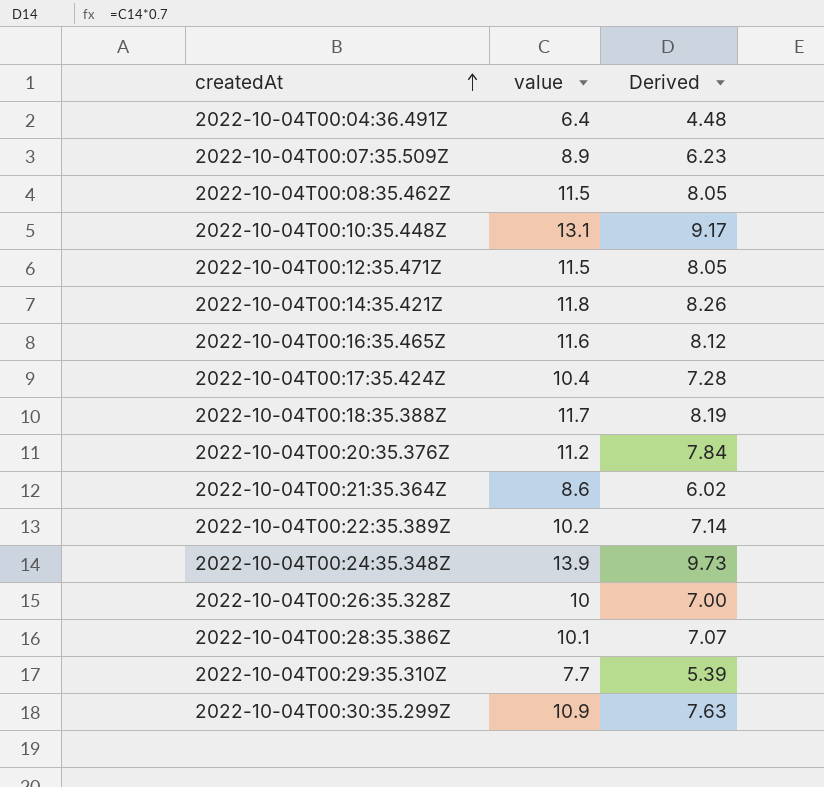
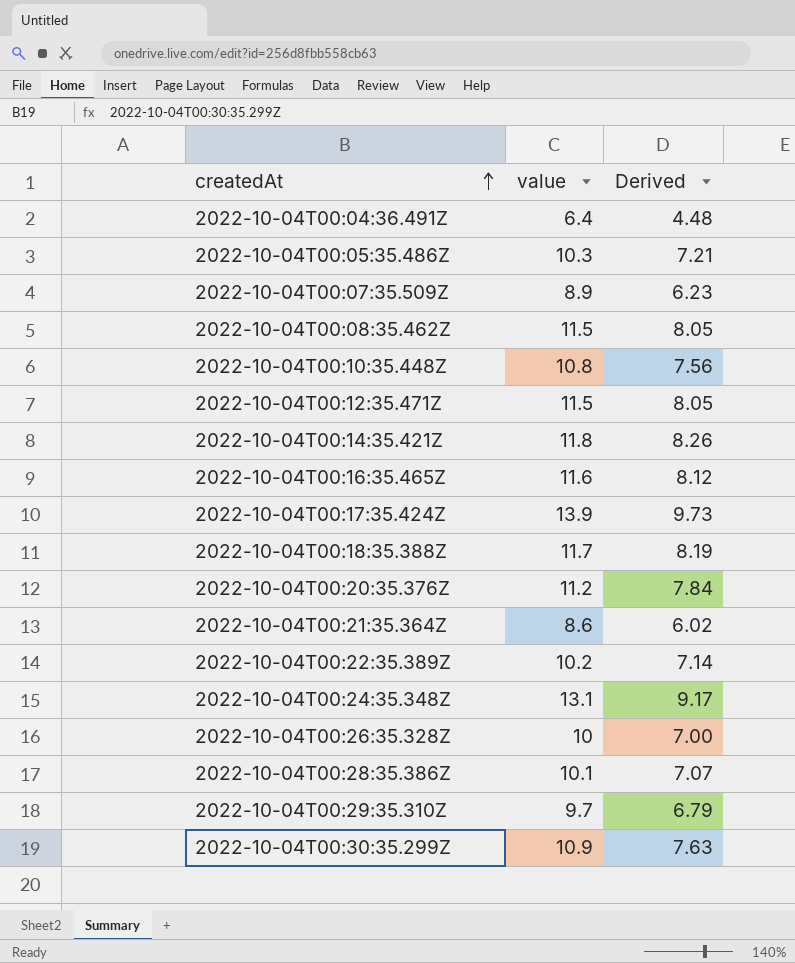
row 2022-10-04T00:05:35.486Z: none -> 10.3 | 7.21
2022-10-04T00:10:35.448Z | value: 13.1 -> 10.8
2022-10-04T00:10:35.448Z | Derived: 9.17 -> 7.56
2022-10-04T00:17:35.424Z | value: 10.4 -> 13.9
2022-10-04T00:17:35.424Z | Derived: 7.28 -> 9.73
2022-10-04T00:24:35.348Z | value: 13.9 -> 13.1
2022-10-04T00:24:35.348Z | Derived: 9.73 -> 9.17
2022-10-04T00:29:35.310Z | value: 7.7 -> 9.7
2022-10-04T00:29:35.310Z | Derived: 5.39 -> 6.79

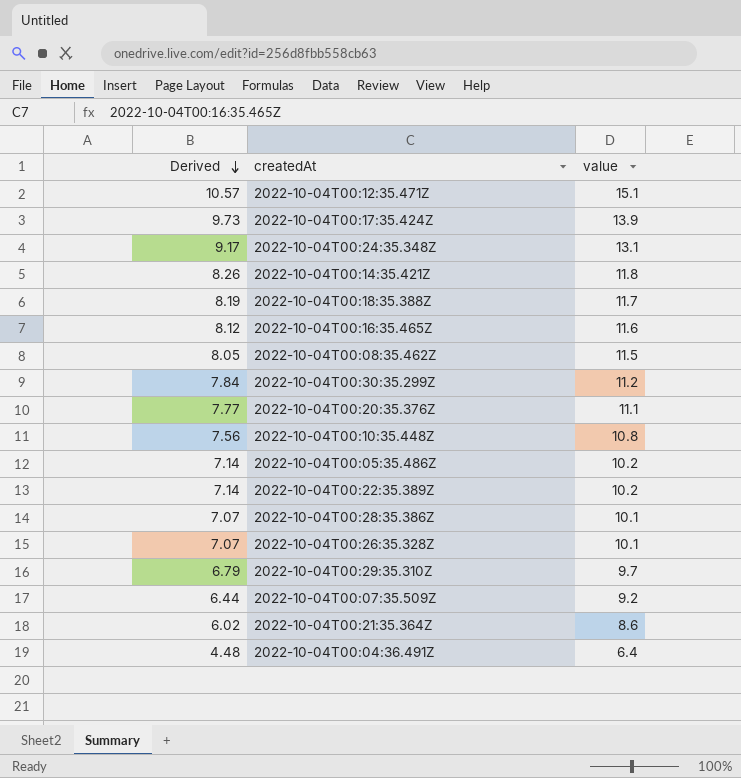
row order: createdAt ascending -> Derived descending
column Derived | position: 3 -> 1
2022-10-04T00:12:35.471Z | Derived: 8.05 -> 10.57
2022-10-04T00:12:35.471Z | value: 11.5 -> 15.1
2022-10-04T00:30:35.299Z | Derived: 7.63 -> 7.84
2022-10-04T00:30:35.299Z | value: 10.9 -> 11.2
2022-10-04T00:20:35.376Z | Derived: 7.84 -> 7.77
2022-10-04T00:20:35.376Z | value: 11.2 -> 11.1
2022-10-04T00:05:35.486Z | Derived: 7.21 -> 7.14
2022-10-04T00:05:35.486Z | value: 10.3 -> 10.2
2022-10-04T00:26:35.328Z | Derived: 7.00 -> 7.07
2022-10-04T00:26:35.328Z | value: 10 -> 10.1
2022-10-04T00:07:35.509Z | Derived: 6.23 -> 6.44
2022-10-04T00:07:35.509Z | value: 8.9 -> 9.2

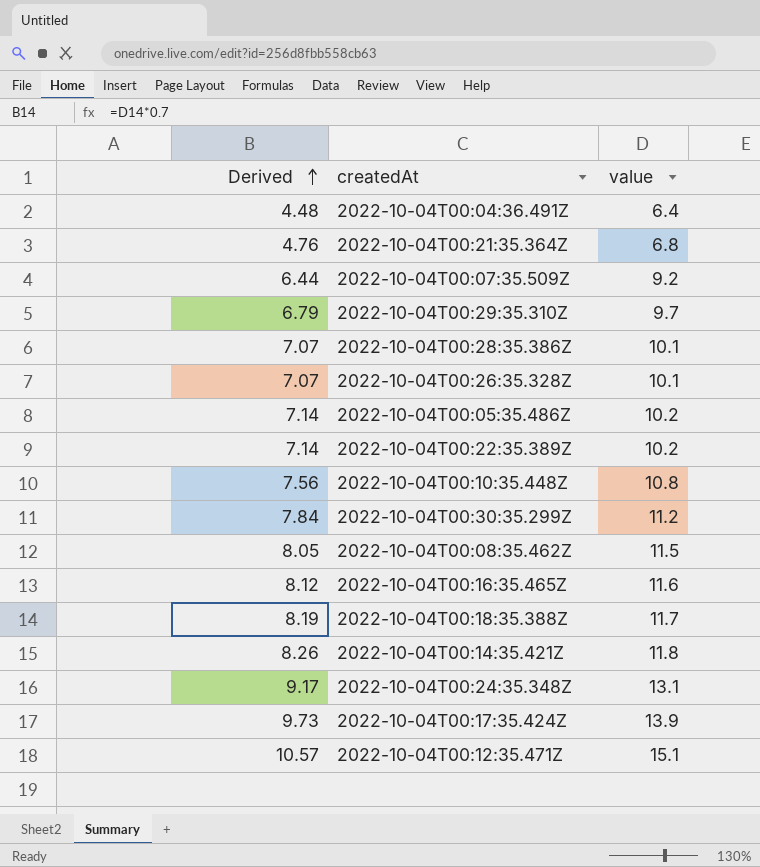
row order: Derived descending -> Derived ascending
row 2022-10-04T00:20:35.376Z: 7.77 | 11.1 -> none
2022-10-04T00:21:35.364Z | Derived: 6.02 -> 4.76
2022-10-04T00:21:35.364Z | value: 8.6 -> 6.8

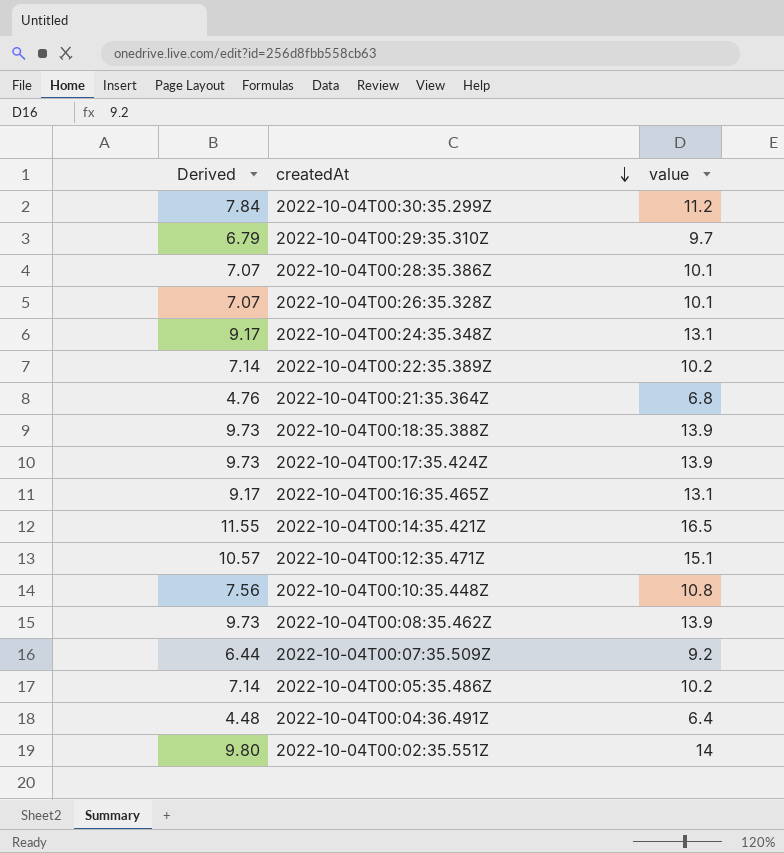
row order: Derived ascending -> createdAt descending
2022-10-04T00:18:35.388Z | Derived: 8.19 -> 9.73
2022-10-04T00:18:35.388Z | value: 11.7 -> 13.9
2022-10-04T00:16:35.465Z | Derived: 8.12 -> 9.17
2022-10-04T00:16:35.465Z | value: 11.6 -> 13.1
2022-10-04T00:14:35.421Z | Derived: 8.26 -> 11.55
2022-10-04T00:14:35.421Z | value: 11.8 -> 16.5
2022-10-04T00:08:35.462Z | Derived: 8.05 -> 9.73
2022-10-04T00:08:35.462Z | value: 11.5 -> 13.9
row 2022-10-04T00:02:35.551Z: none -> 9.80 | 14

